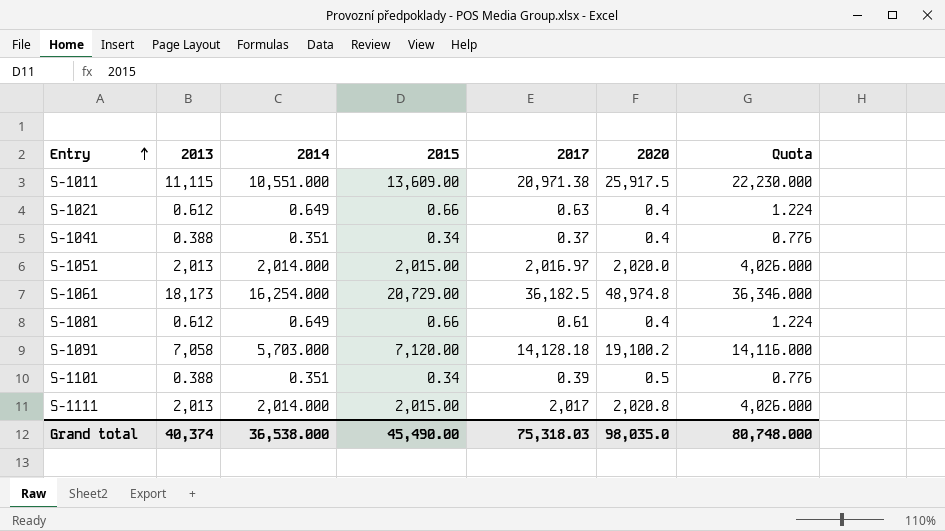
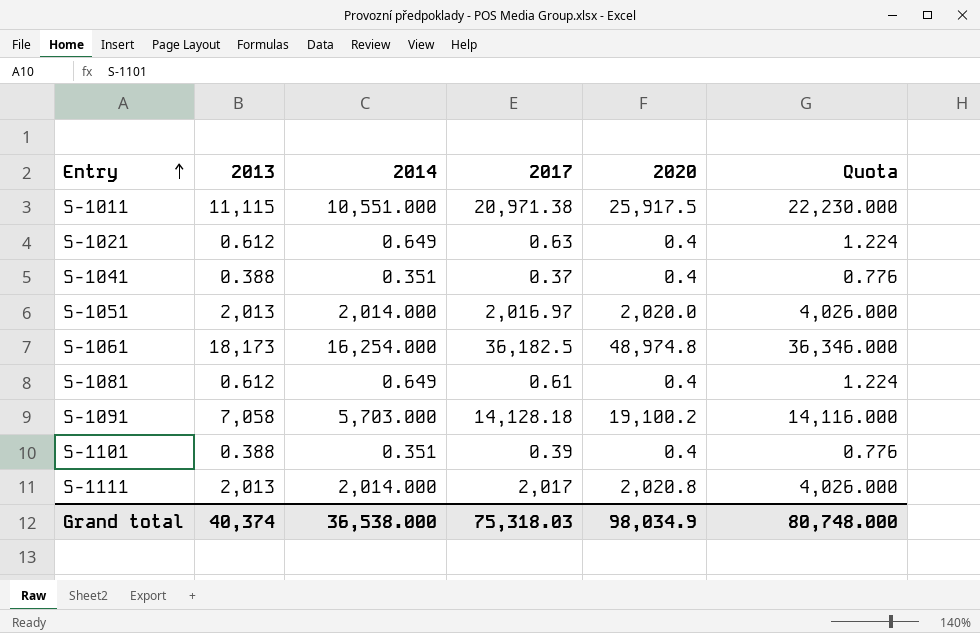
column 2015 | position: 4 -> none
S-1101 | 2020: 0.5 -> 0.4
Grand total | 2020: 98,035.0 -> 98,034.9

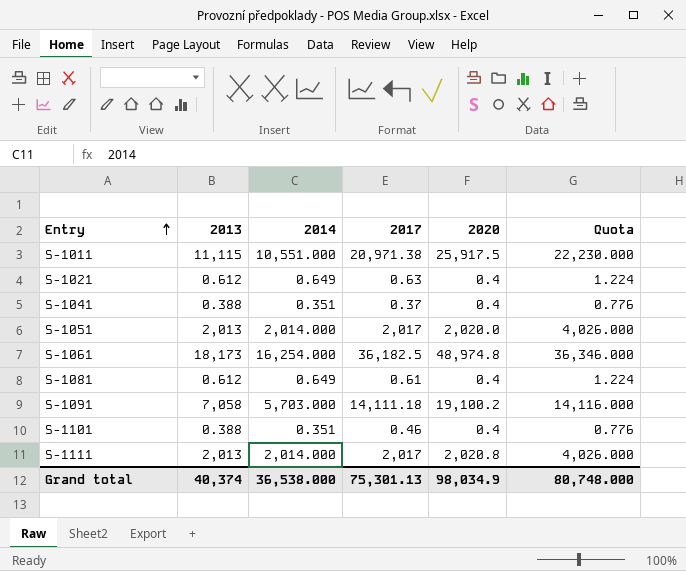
S-1051 | 2017: 2,016.97 -> 2,017
S-1091 | 2017: 14,128.18 -> 14,111.18
S-1101 | 2017: 0.39 -> 0.46
Grand total | 2017: 75,318.03 -> 75,301.13

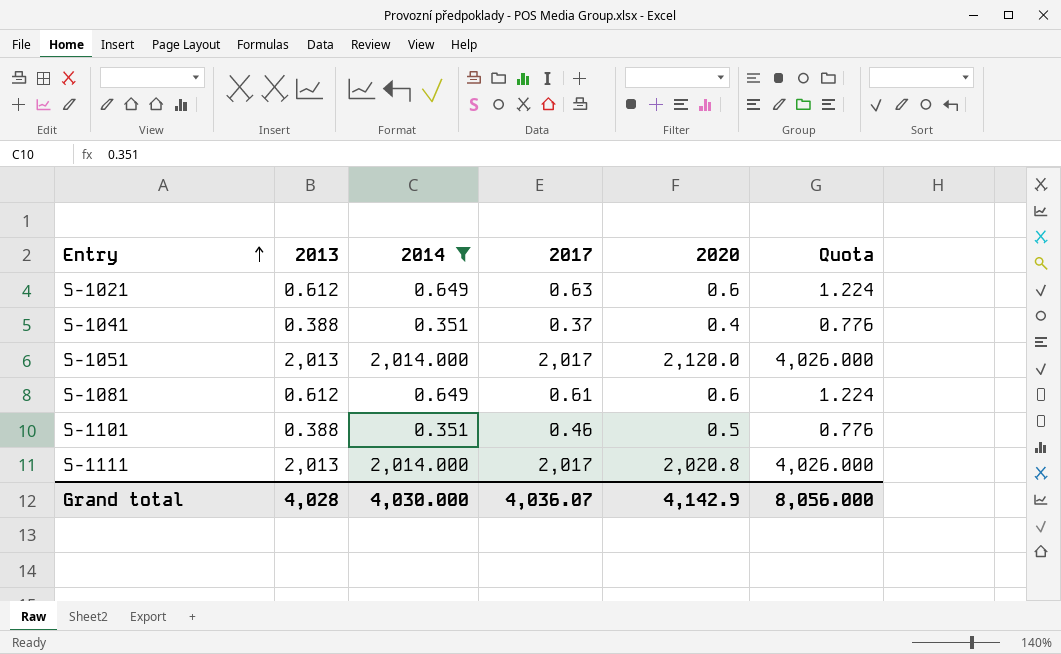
filter: none -> 2014 <= 2,014.000
S-1021 | 2020: 0.4 -> 0.6
S-1051 | 2020: 2,020.0 -> 2,120.0
S-1081 | 2020: 0.4 -> 0.6
S-1101 | 2020: 0.4 -> 0.5
Grand total | 2013: 40,374 -> 4,028
Grand total | 2014: 36,538.000 -> 4,030.000
Grand total | 2017: 75,301.13 -> 4,036.07
Grand total | 2020: 98,034.9 -> 4,142.9
Grand total | Quota: 80,748.000 -> 8,056.000

